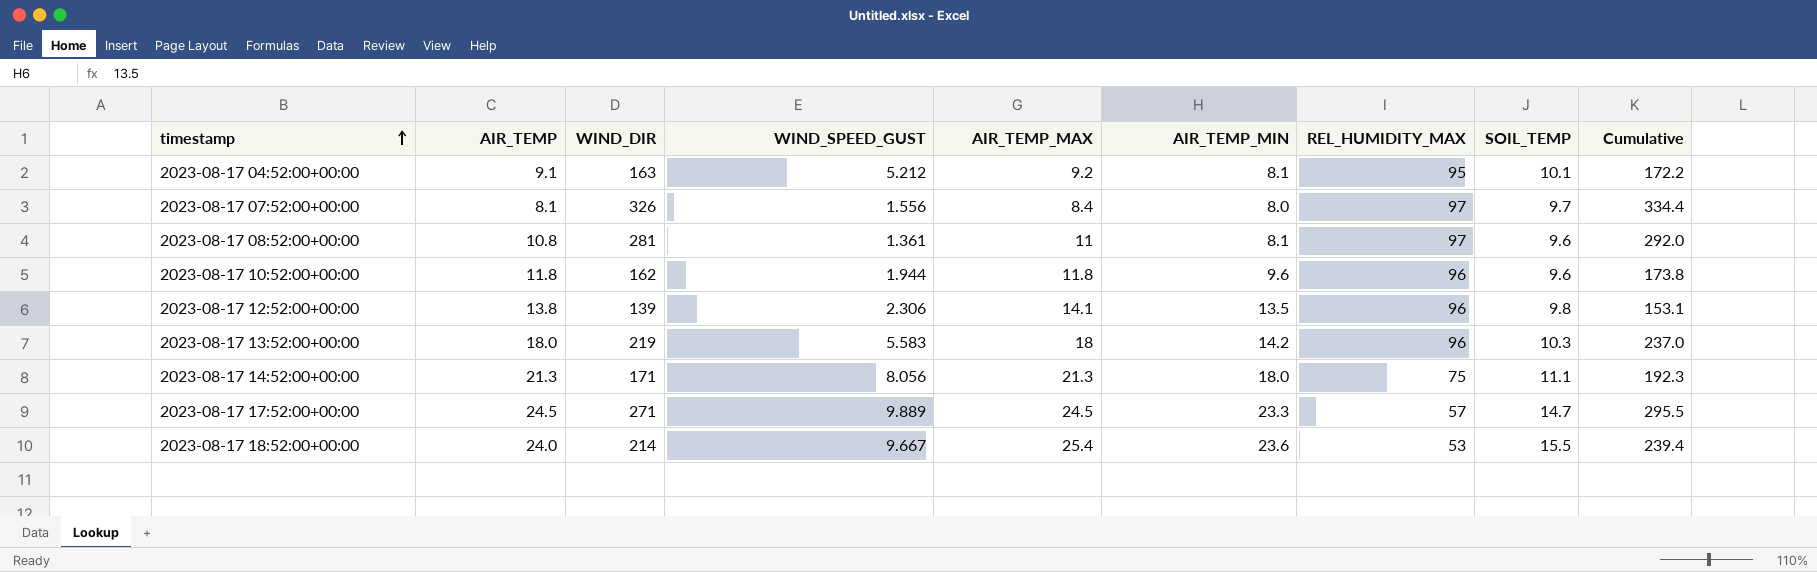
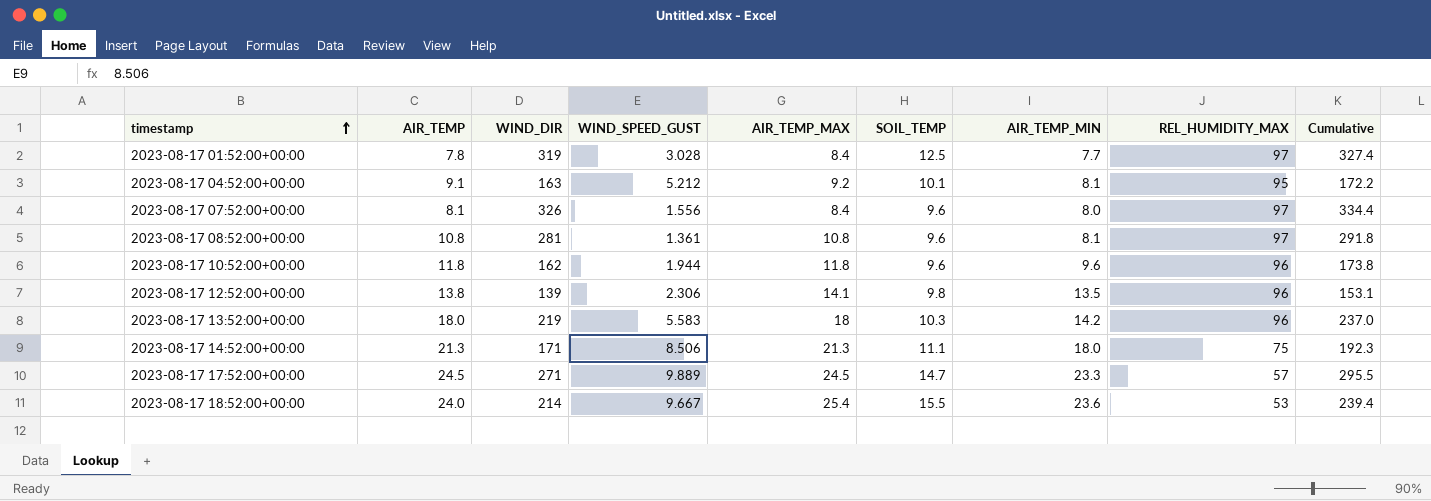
column SOIL_TEMP | position: 8 -> 6
row 2023-08-17 01:52:00+00:00: none -> 7.8 | 319 | 3.028 | 8.4 | 12.5 | 7.7 | 97 | 327.4
2023-08-17 07:52:00+00:00 | SOIL_TEMP: 9.7 -> 9.6
2023-08-17 08:52:00+00:00 | AIR_TEMP_MAX: 11 -> 10.8
2023-08-17 08:52:00+00:00 | Cumulative: 292.0 -> 291.8
2023-08-17 14:52:00+00:00 | WIND_SPEED_GUST: 8.056 -> 8.506

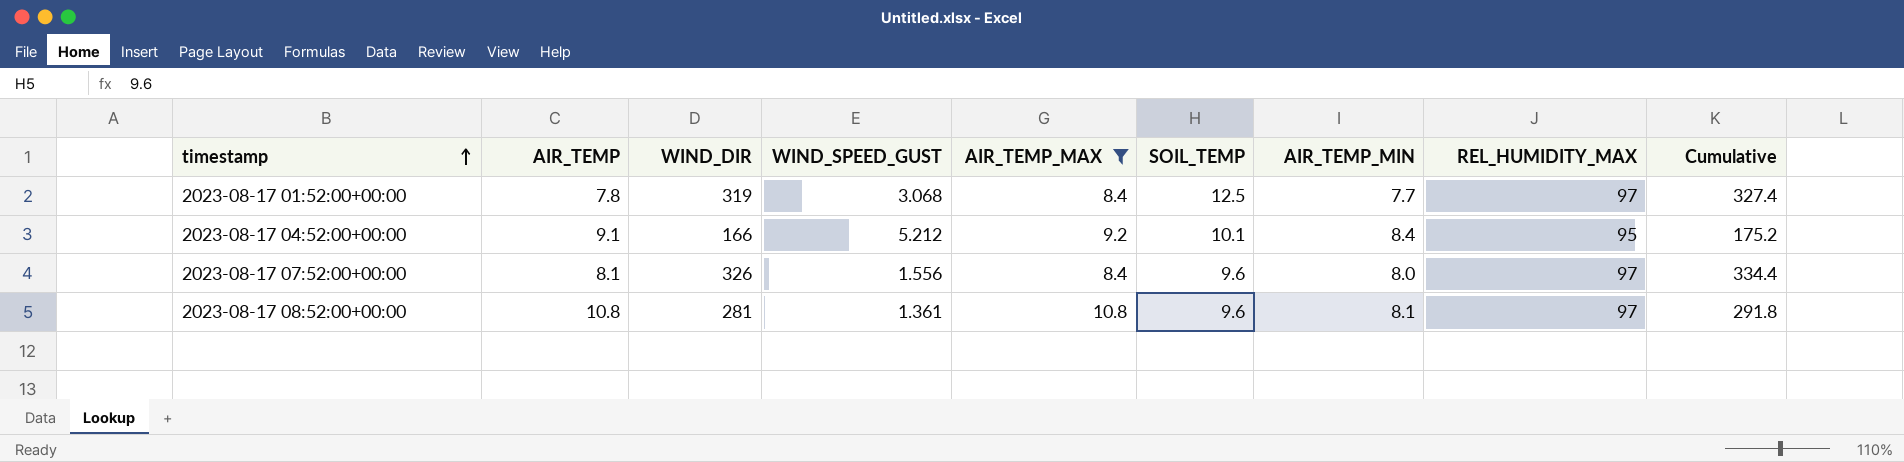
filter: none -> AIR_TEMP_MAX <= 10.8
2023-08-17 01:52:00+00:00 | WIND_SPEED_GUST: 3.028 -> 3.068
2023-08-17 04:52:00+00:00 | WIND_DIR: 163 -> 166
2023-08-17 04:52:00+00:00 | AIR_TEMP_MIN: 8.1 -> 8.4
2023-08-17 04:52:00+00:00 | Cumulative: 172.2 -> 175.2

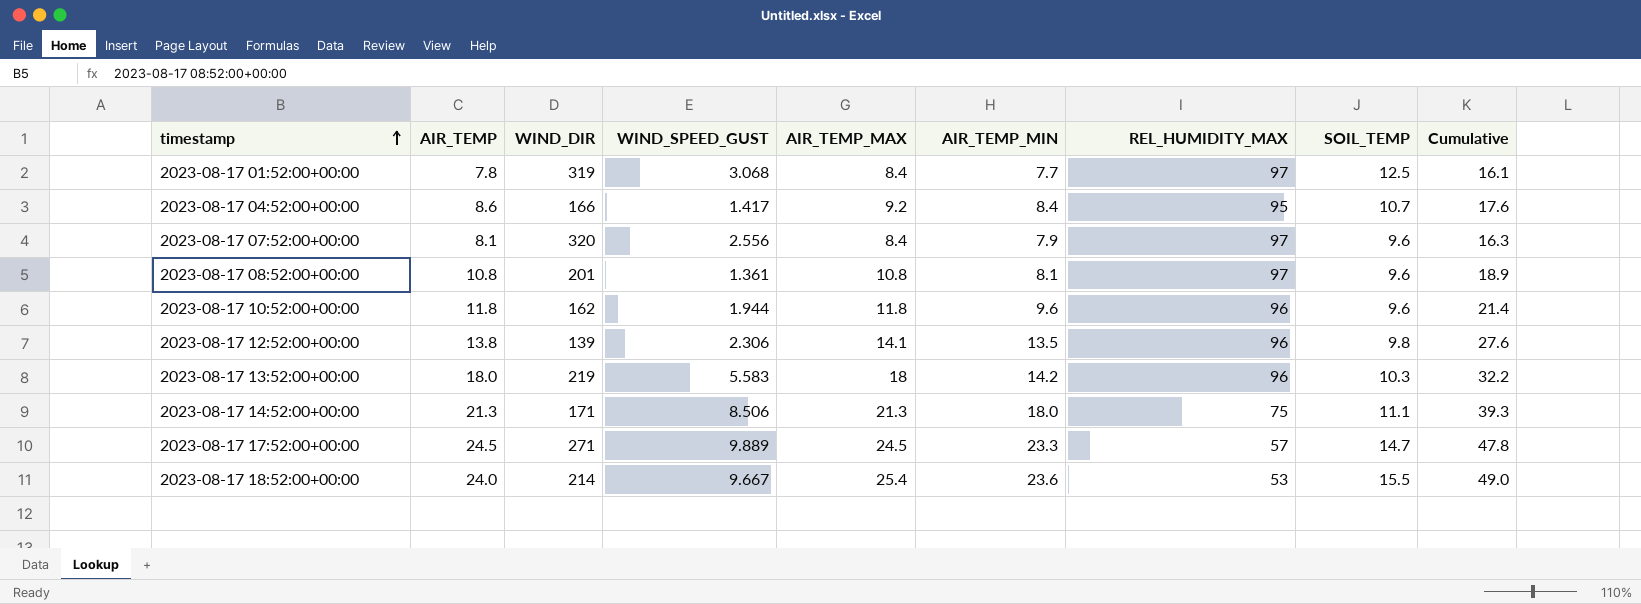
filter: AIR_TEMP_MAX <= 10.8 -> none
column SOIL_TEMP | position: 6 -> 8
column Cumulative | formula: [WIND_DIR] + [AIR_TEMP_MAX] -> [AIR_TEMP_MAX] + [AIR_TEMP_MIN]
2023-08-17 04:52:00+00:00 | AIR_TEMP: 9.1 -> 8.6
2023-08-17 04:52:00+00:00 | WIND_SPEED_GUST: 5.212 -> 1.417
2023-08-17 04:52:00+00:00 | SOIL_TEMP: 10.1 -> 10.7
2023-08-17 07:52:00+00:00 | WIND_DIR: 326 -> 320
2023-08-17 07:52:00+00:00 | WIND_SPEED_GUST: 1.556 -> 2.556
2023-08-17 07:52:00+00:00 | AIR_TEMP_MIN: 8.0 -> 7.9
2023-08-17 08:52:00+00:00 | WIND_DIR: 281 -> 201

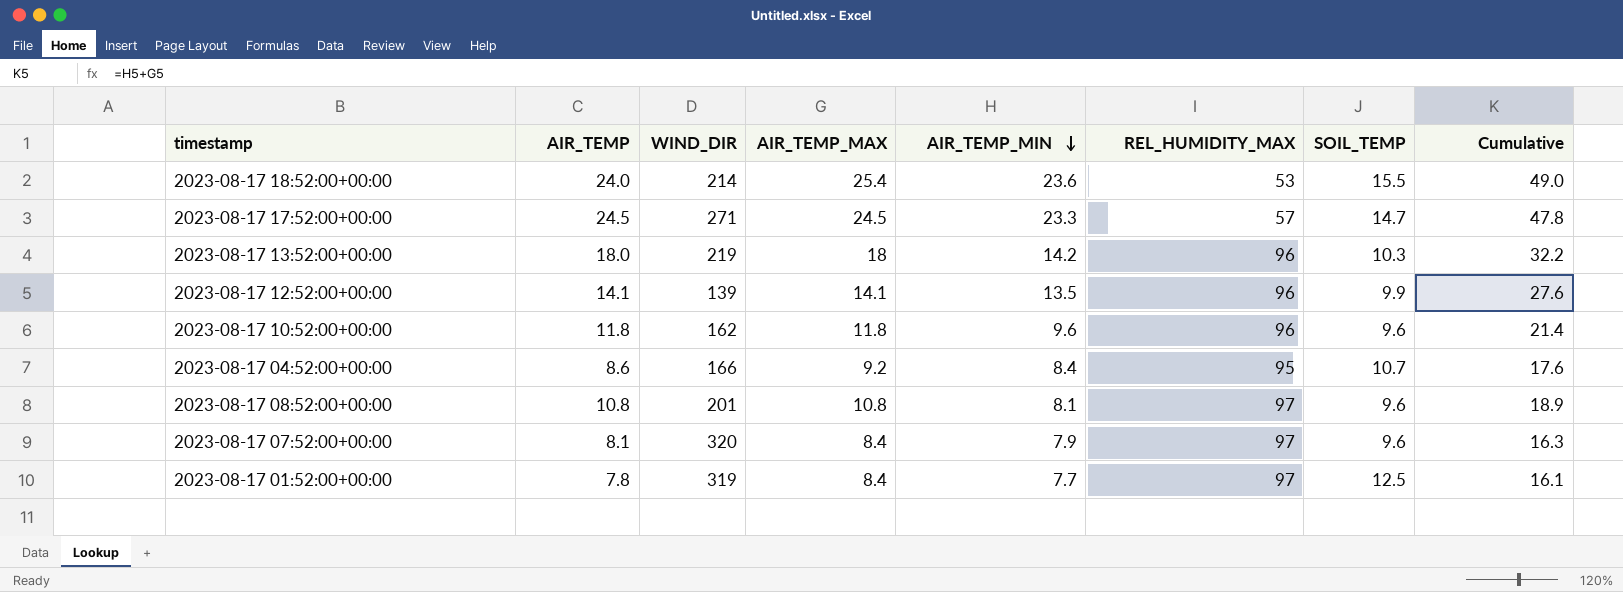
row order: timestamp ascending -> AIR_TEMP_MIN descending
column WIND_SPEED_GUST | position: 4 -> none
row 2023-08-17 14:52:00+00:00: 21.3 | 171 | 8.506 | 21.3 | 18.0 | 75 | 11.1 | 39.3 -> none
2023-08-17 12:52:00+00:00 | AIR_TEMP: 13.8 -> 14.1
2023-08-17 12:52:00+00:00 | SOIL_TEMP: 9.8 -> 9.9

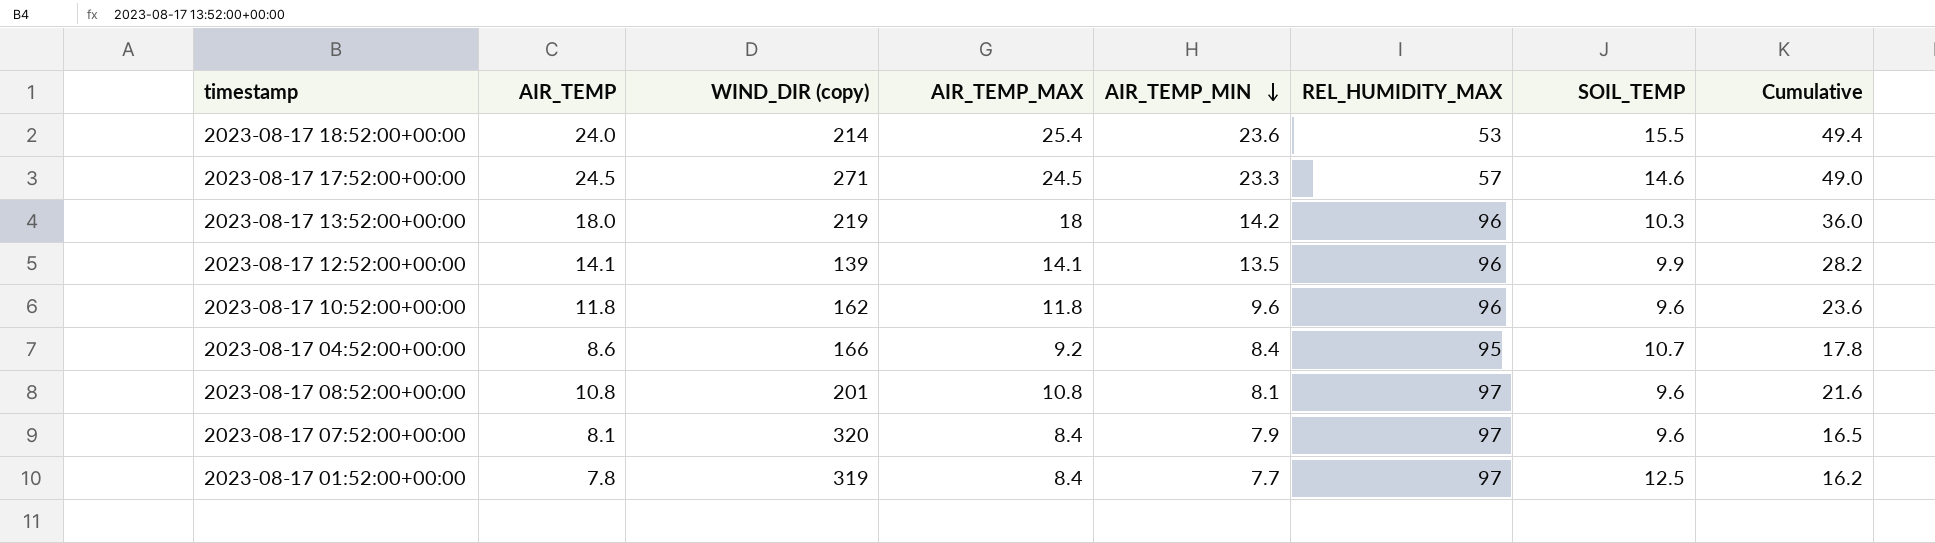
column name: WIND_DIR -> WIND_DIR (copy)
column Cumulative | formula: [AIR_TEMP_MAX] + [AIR_TEMP_MIN] -> [AIR_TEMP] + [AIR_TEMP_MAX]
2023-08-17 17:52:00+00:00 | SOIL_TEMP: 14.7 -> 14.6

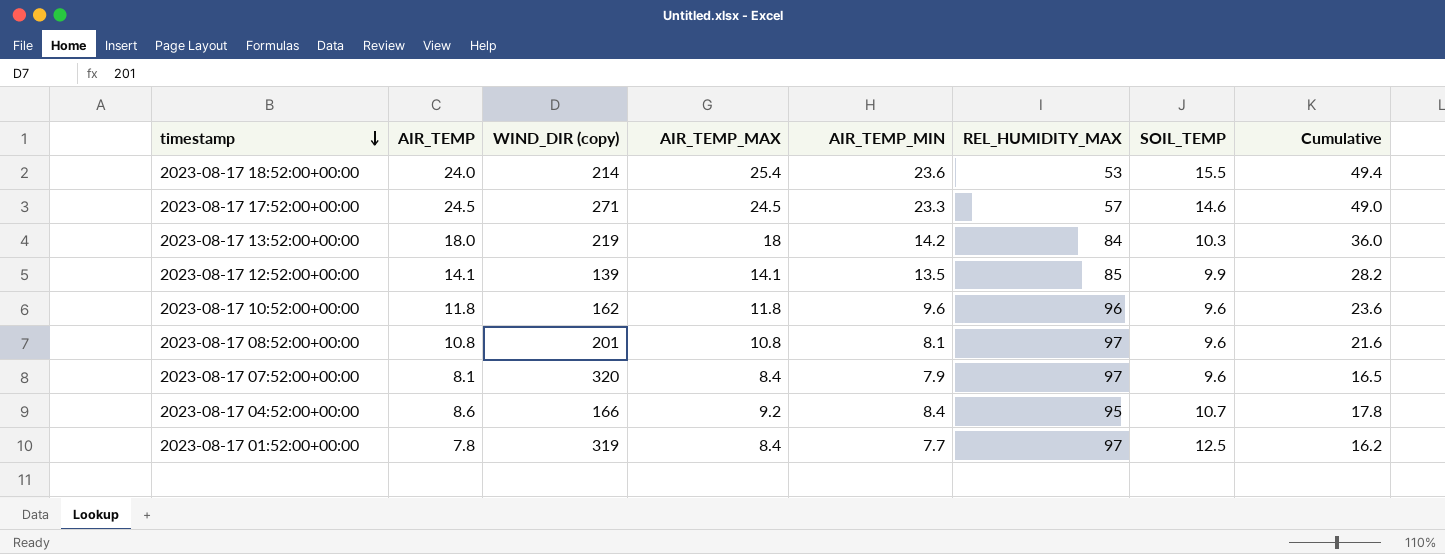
row order: AIR_TEMP_MIN descending -> timestamp descending
2023-08-17 13:52:00+00:00 | REL_HUMIDITY_MAX: 96 -> 84
2023-08-17 12:52:00+00:00 | REL_HUMIDITY_MAX: 96 -> 85

